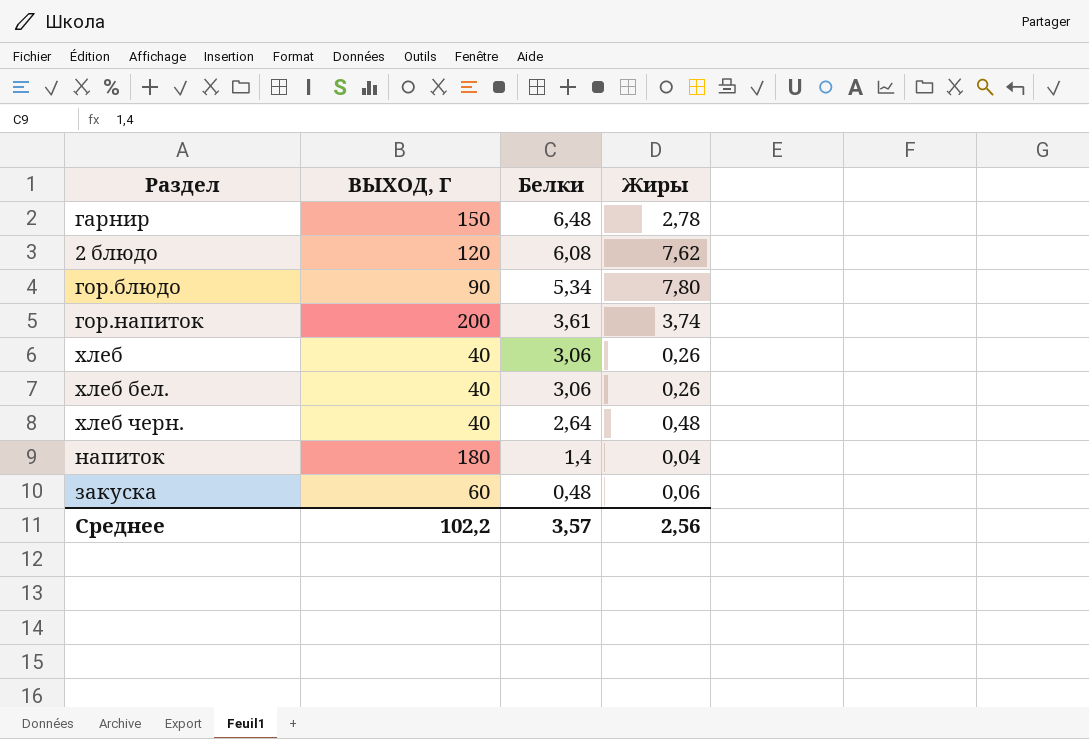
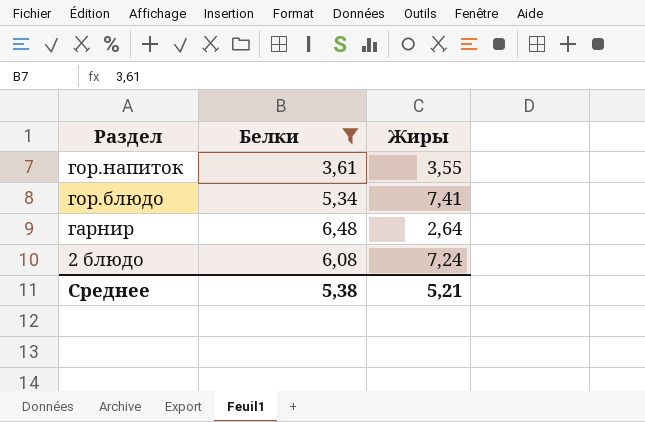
filter: none -> Белки >= 3,61
row order: Белки descending -> Раздел descending
column ВЫХОД, Г | position: 2 -> none
гор.напиток | Жиры: 3,74 -> 3,55
гор.блюдо | Жиры: 7,80 -> 7,41
гарнир | Жиры: 2,78 -> 2,64
2 блюдо | Жиры: 7,62 -> 7,24
Среднее | Белки: 3,57 -> 5,38
Среднее | Жиры: 2,56 -> 5,21

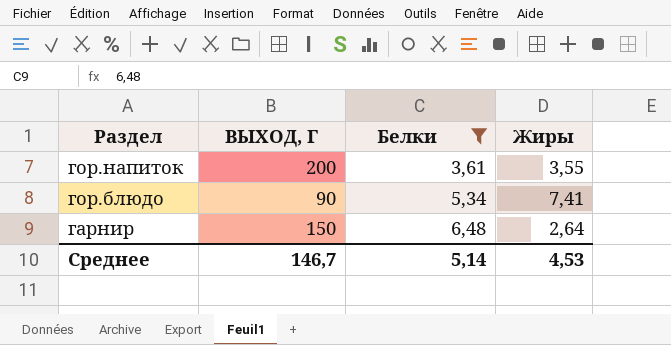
column ВЫХОД, Г | position: none -> 2
row 2 блюдо: 6,08 | 7,24 -> none
Среднее | Белки: 5,38 -> 5,14
Среднее | Жиры: 5,21 -> 4,53

